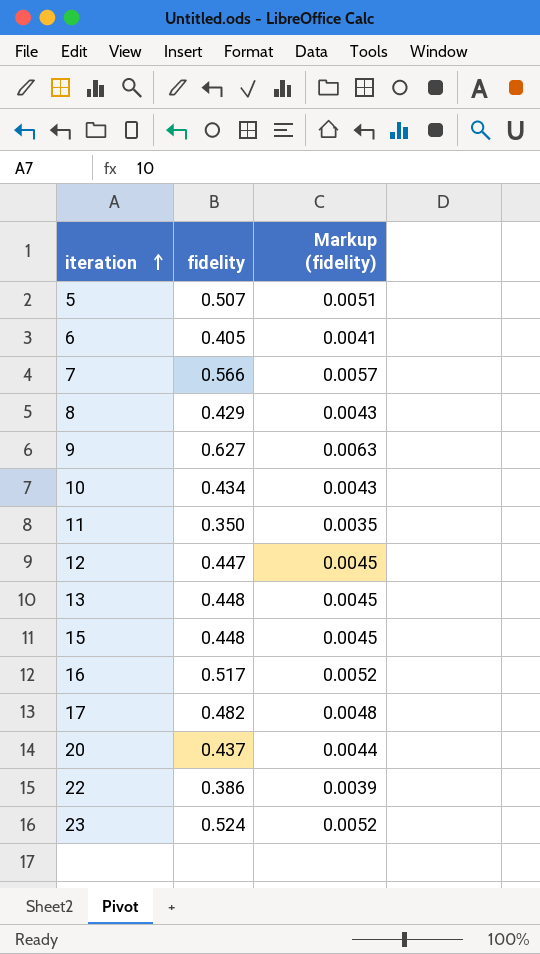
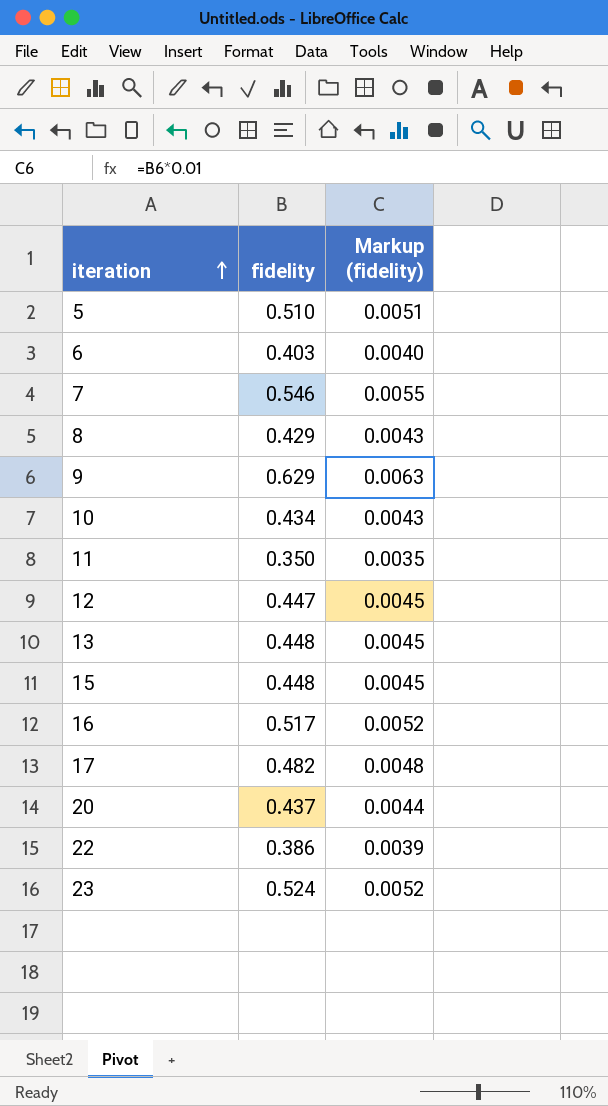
5 | fidelity: 0.507 -> 0.510
6 | fidelity: 0.405 -> 0.403
6 | Markup (fidelity): 0.0041 -> 0.0040
7 | fidelity: 0.566 -> 0.546
7 | Markup (fidelity): 0.0057 -> 0.0055
9 | fidelity: 0.627 -> 0.629

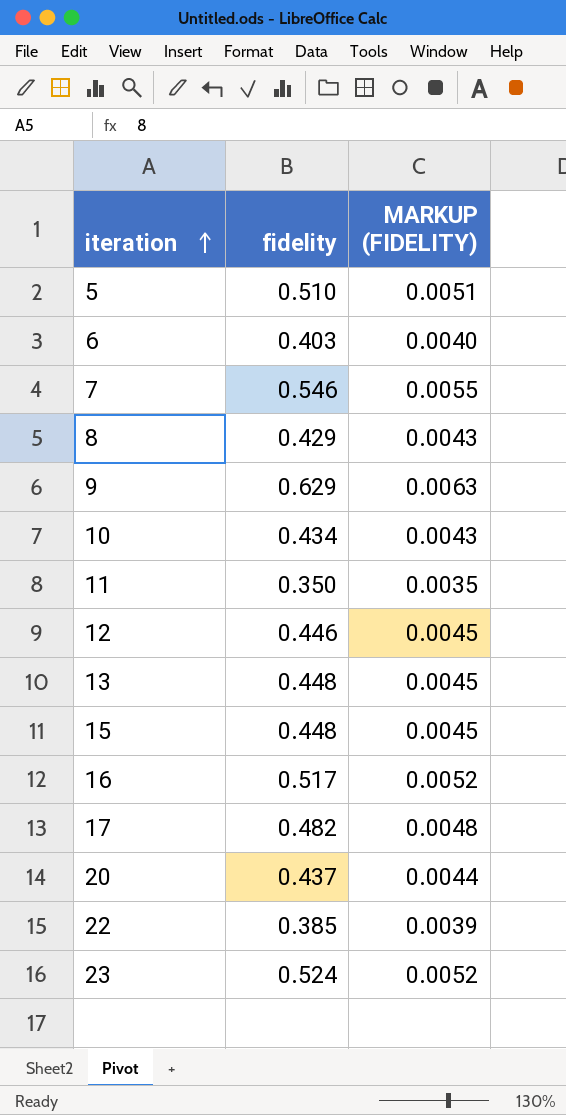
column name: Markup (fidelity) -> MARKUP (FIDELITY)
12 | fidelity: 0.447 -> 0.446
22 | fidelity: 0.386 -> 0.385

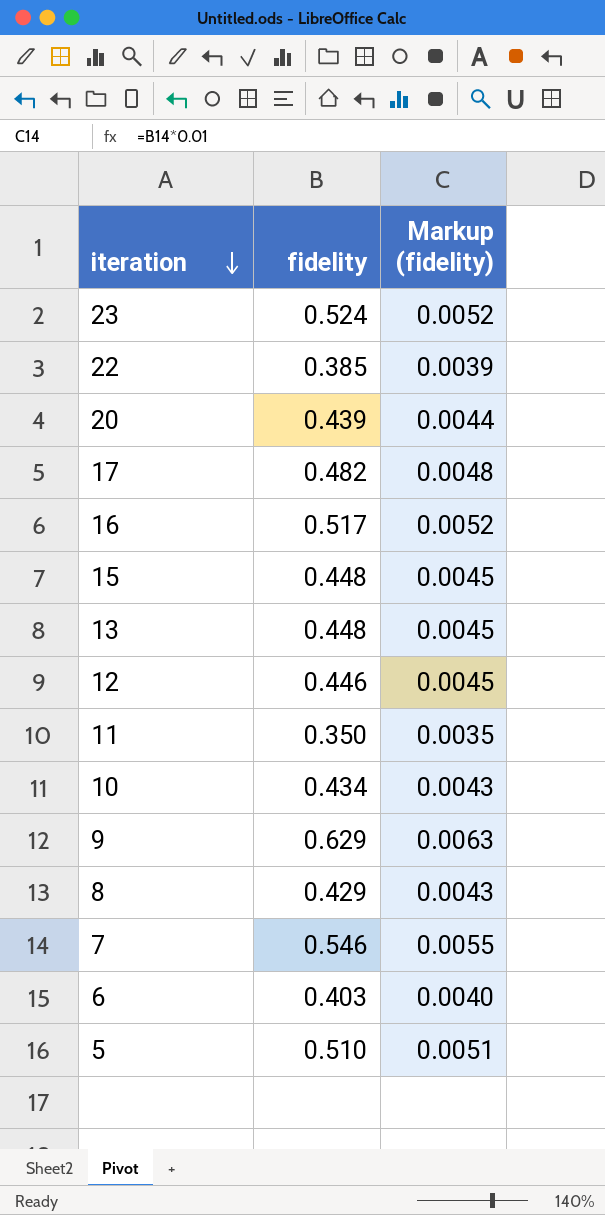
row order: iteration ascending -> iteration descending
column name: MARKUP (FIDELITY) -> Markup (fidelity)
20 | fidelity: 0.437 -> 0.439

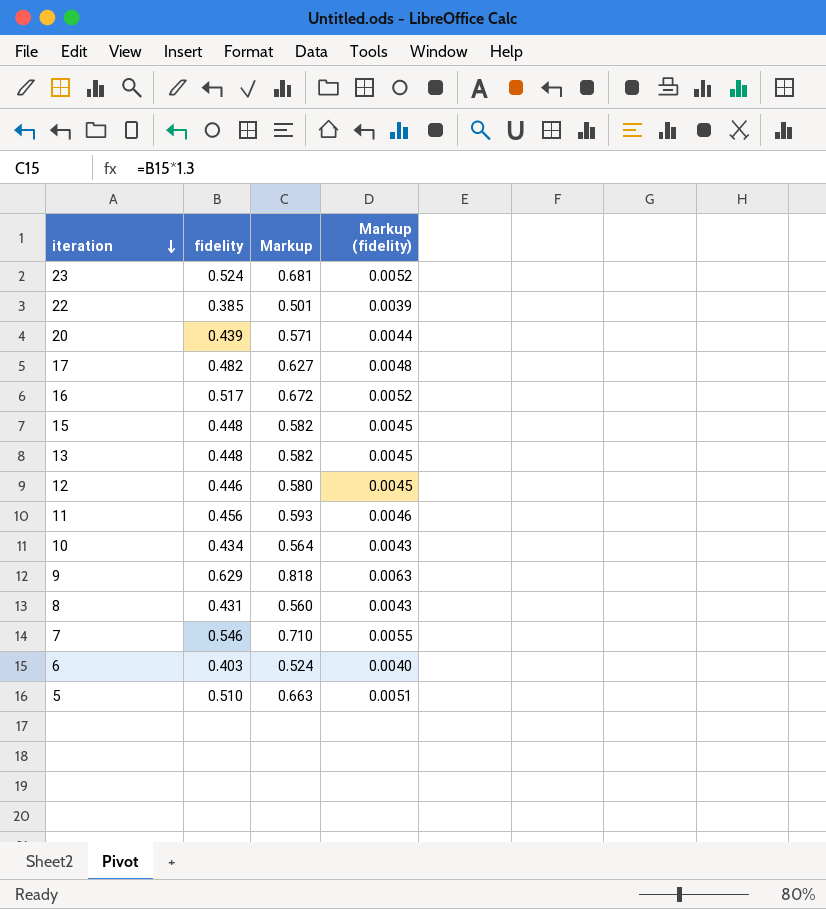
column Markup | formula: none -> [fidelity] * 1.3
11 | fidelity: 0.350 -> 0.456
11 | Markup (fidelity): 0.0035 -> 0.0046
8 | fidelity: 0.429 -> 0.431

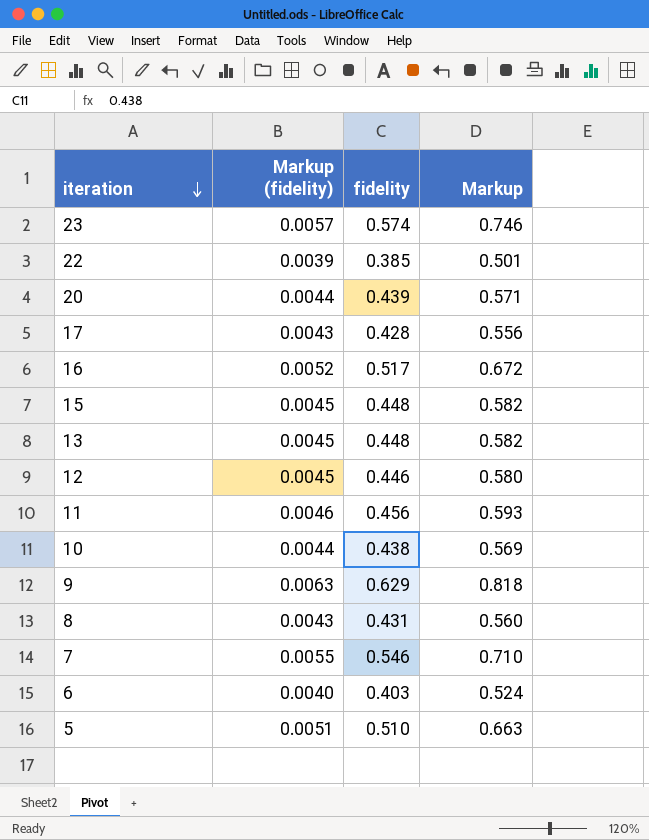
column Markup (fidelity) | position: 4 -> 2
23 | Markup (fidelity): 0.0052 -> 0.0057
23 | fidelity: 0.524 -> 0.574
23 | Markup: 0.681 -> 0.746
17 | Markup (fidelity): 0.0048 -> 0.0043
17 | fidelity: 0.482 -> 0.428
17 | Markup: 0.627 -> 0.556
10 | Markup (fidelity): 0.0043 -> 0.0044
10 | fidelity: 0.434 -> 0.438
10 | Markup: 0.564 -> 0.569

